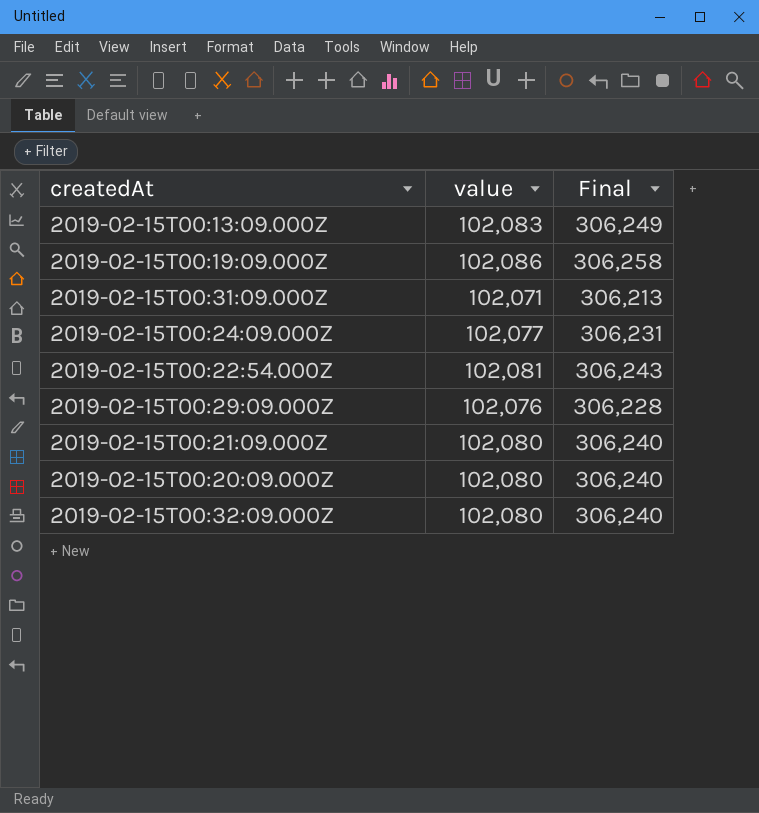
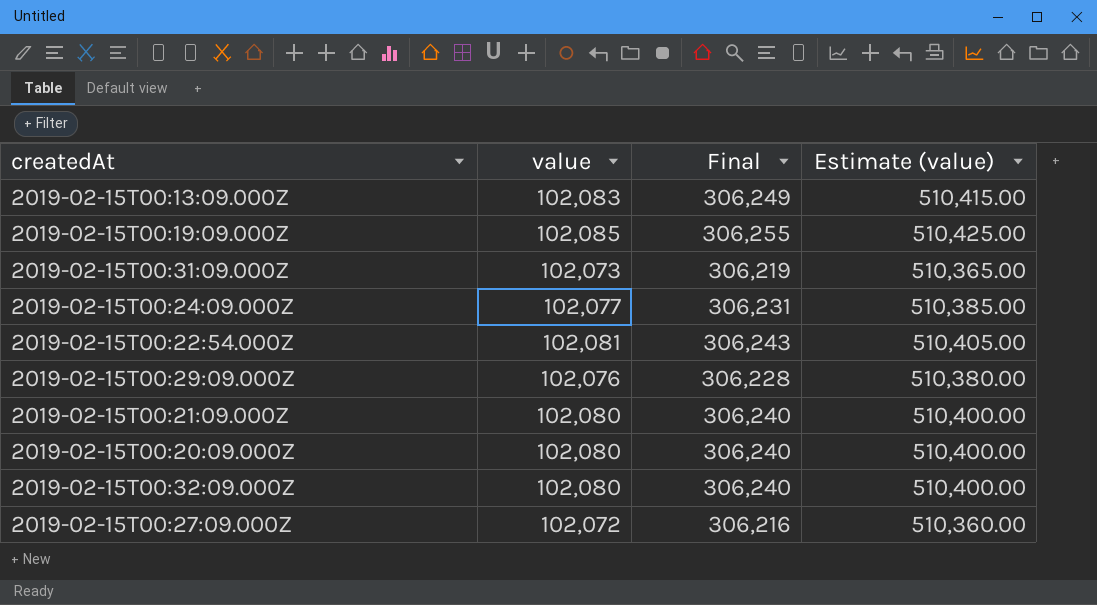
column Estimate (value) | formula: none -> [value] * 5
2019-02-15T00:19:09.000Z | value: 102,086 -> 102,085
2019-02-15T00:19:09.000Z | Final: 306,258 -> 306,255
2019-02-15T00:31:09.000Z | value: 102,071 -> 102,073
2019-02-15T00:31:09.000Z | Final: 306,213 -> 306,219
row 2019-02-15T00:27:09.000Z: none -> 102,072 | 306,216 | 510,360.00

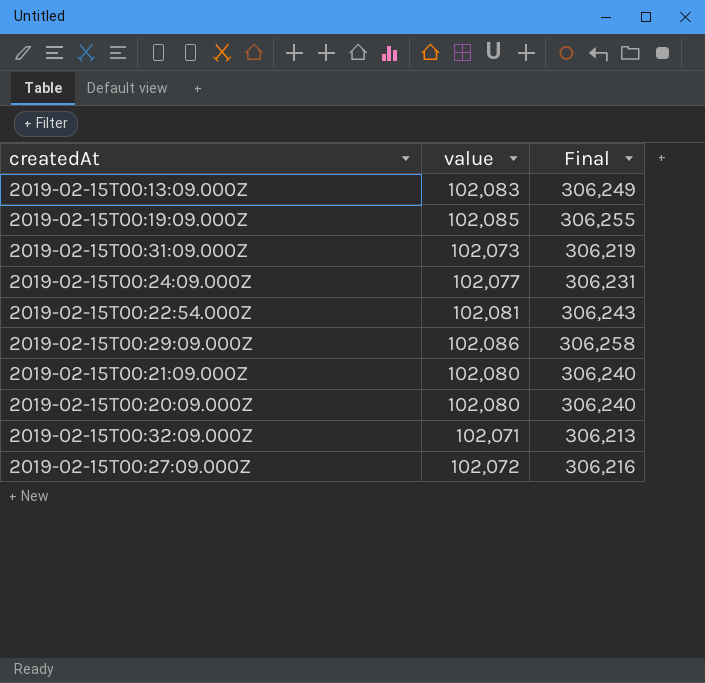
column Estimate (value) | formula: [value] * 5 -> none
2019-02-15T00:29:09.000Z | value: 102,076 -> 102,086
2019-02-15T00:29:09.000Z | Final: 306,228 -> 306,258
2019-02-15T00:32:09.000Z | value: 102,080 -> 102,071
2019-02-15T00:32:09.000Z | Final: 306,240 -> 306,213

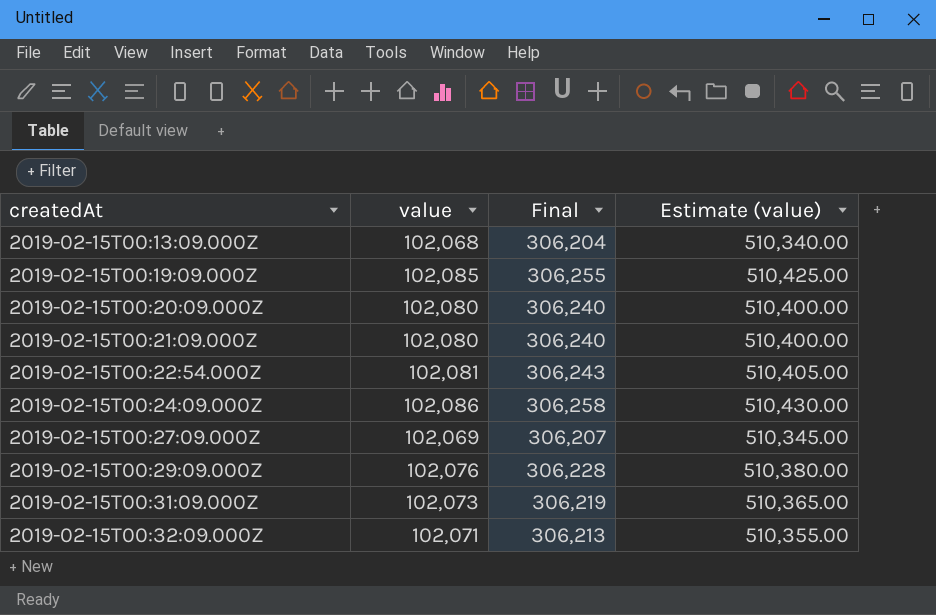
row order: none -> createdAt ascending
column Estimate (value) | formula: none -> [value] * 5
2019-02-15T00:13:09.000Z | value: 102,083 -> 102,068
2019-02-15T00:13:09.000Z | Final: 306,249 -> 306,204
2019-02-15T00:24:09.000Z | value: 102,077 -> 102,086
2019-02-15T00:24:09.000Z | Final: 306,231 -> 306,258
2019-02-15T00:27:09.000Z | value: 102,072 -> 102,069
2019-02-15T00:27:09.000Z | Final: 306,216 -> 306,207
2019-02-15T00:29:09.000Z | value: 102,086 -> 102,076
2019-02-15T00:29:09.000Z | Final: 306,258 -> 306,228

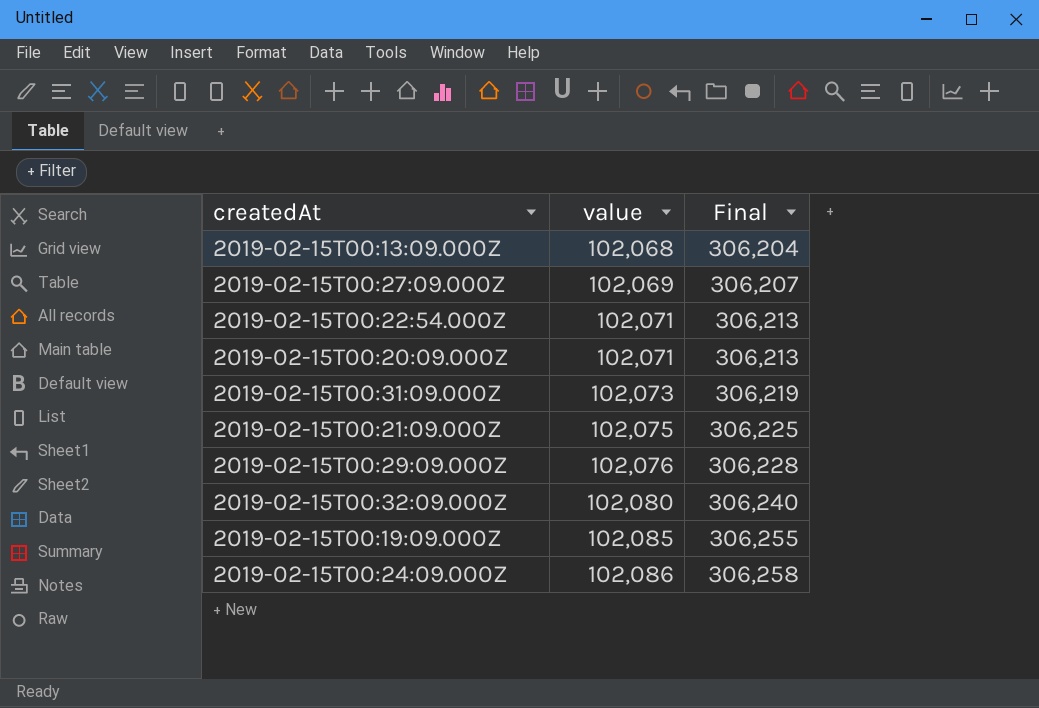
row order: createdAt ascending -> value ascending
column Estimate (value) | formula: [value] * 5 -> none
2019-02-15T00:22:54.000Z | value: 102,081 -> 102,071
2019-02-15T00:22:54.000Z | Final: 306,243 -> 306,213
2019-02-15T00:20:09.000Z | value: 102,080 -> 102,071
2019-02-15T00:20:09.000Z | Final: 306,240 -> 306,213
2019-02-15T00:21:09.000Z | value: 102,080 -> 102,075
2019-02-15T00:21:09.000Z | Final: 306,240 -> 306,225
2019-02-15T00:32:09.000Z | value: 102,071 -> 102,080
2019-02-15T00:32:09.000Z | Final: 306,213 -> 306,240

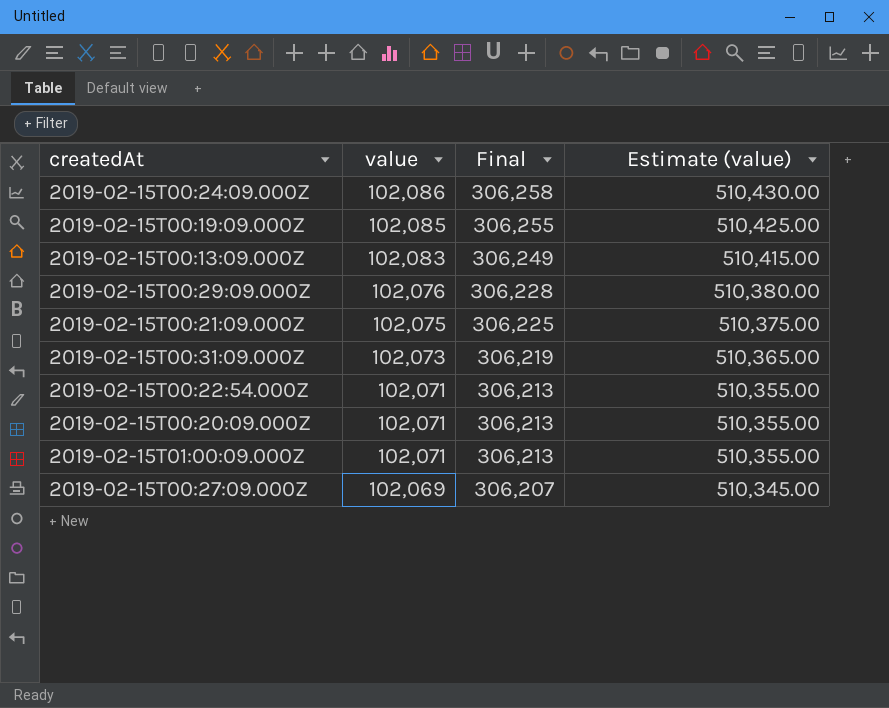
row order: value ascending -> value descending
column Estimate (value) | formula: none -> [value] * 5
row 2019-02-15T00:32:09.000Z: 102,080 | 306,240 -> none
2019-02-15T00:13:09.000Z | value: 102,068 -> 102,083
2019-02-15T00:13:09.000Z | Final: 306,204 -> 306,249
row 2019-02-15T01:00:09.000Z: none -> 102,071 | 306,213 | 510,355.00

